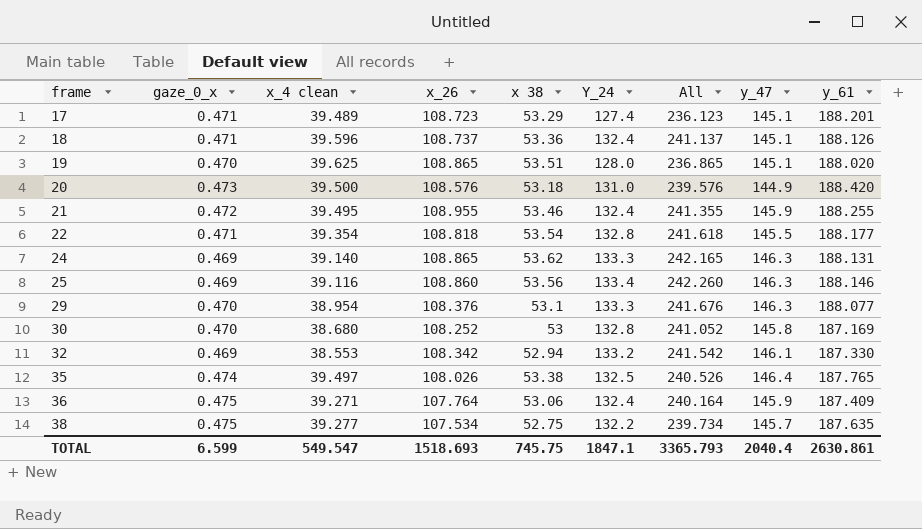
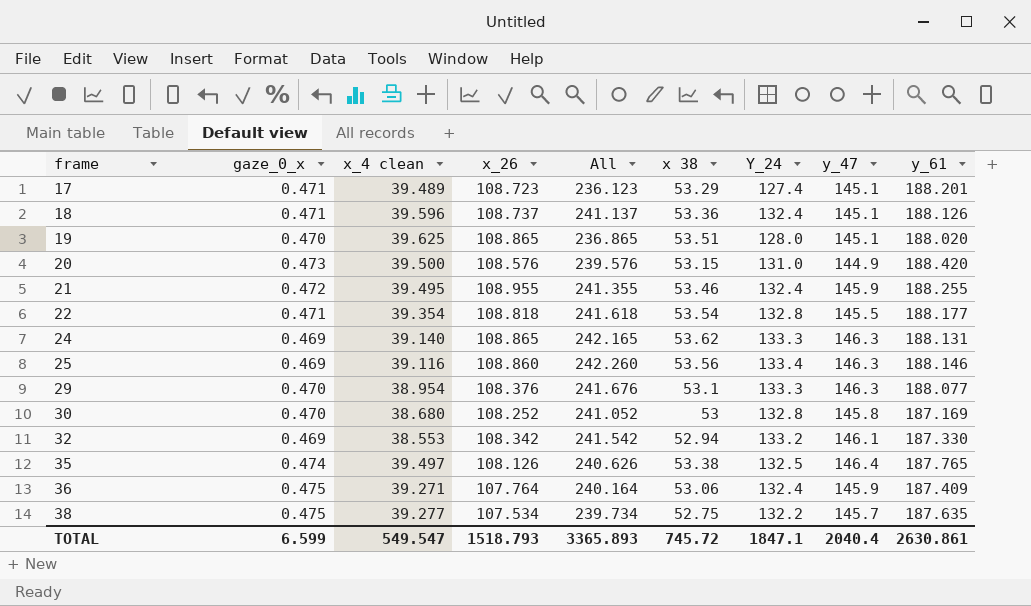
column All | position: 7 -> 5
20 | x 38: 53.18 -> 53.15
35 | x_26: 108.026 -> 108.126
35 | All: 240.526 -> 240.626
TOTAL | x_26: 1518.693 -> 1518.793
TOTAL | All: 3365.793 -> 3365.893
TOTAL | x 38: 745.75 -> 745.72

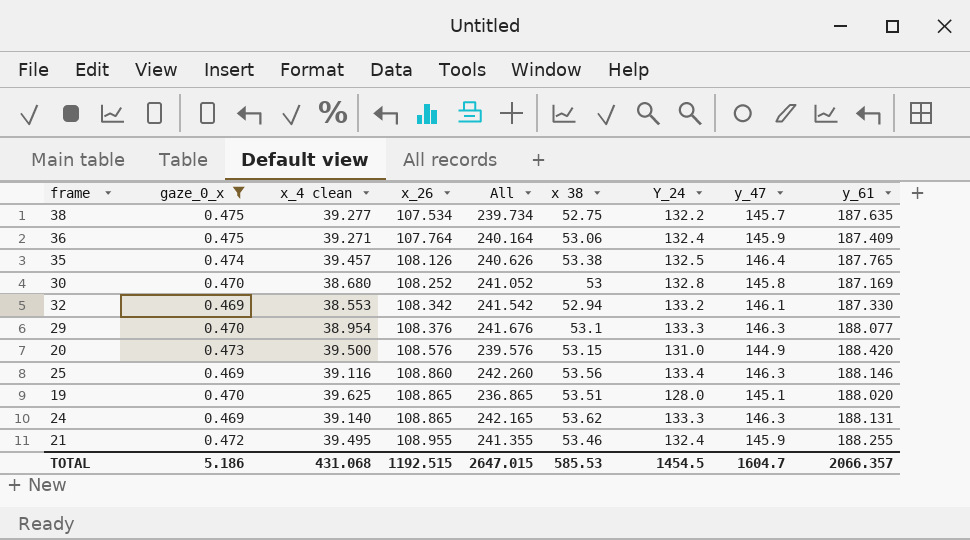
filter: none -> gaze_0_x != 0.471
row order: frame ascending -> x_26 ascending
35 | x_4 clean: 39.497 -> 39.457
TOTAL | gaze_0_x: 6.599 -> 5.186
TOTAL | x_4 clean: 549.547 -> 431.068
TOTAL | x_26: 1518.793 -> 1192.515
TOTAL | All: 3365.893 -> 2647.015
TOTAL | x 38: 745.72 -> 585.53
TOTAL | Y_24: 1847.1 -> 1454.5
TOTAL | y_47: 2040.4 -> 1604.7
TOTAL | y_61: 2630.861 -> 2066.357

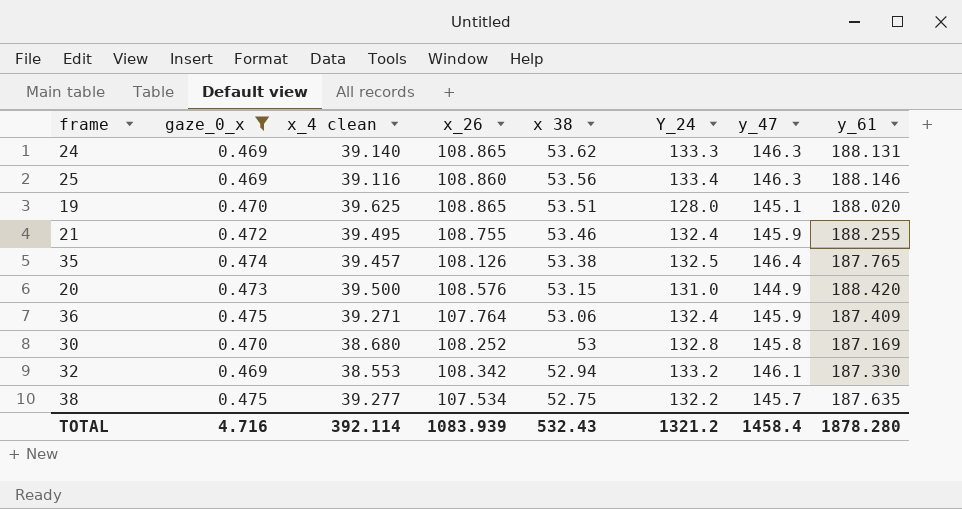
row order: x_26 ascending -> x 38 descending
column All | formula: [x_26] + [Y_24] -> none
row 29: 0.470 | 38.954 | 108.376 | 241.676 | 53.1 | 133.3 | 146.3 | 188.077 -> none
21 | x_26: 108.955 -> 108.755
TOTAL | gaze_0_x: 5.186 -> 4.716
TOTAL | x_4 clean: 431.068 -> 392.114
TOTAL | x_26: 1192.515 -> 1083.939
TOTAL | x 38: 585.53 -> 532.43
TOTAL | Y_24: 1454.5 -> 1321.2
TOTAL | y_47: 1604.7 -> 1458.4
TOTAL | y_61: 2066.357 -> 1878.280

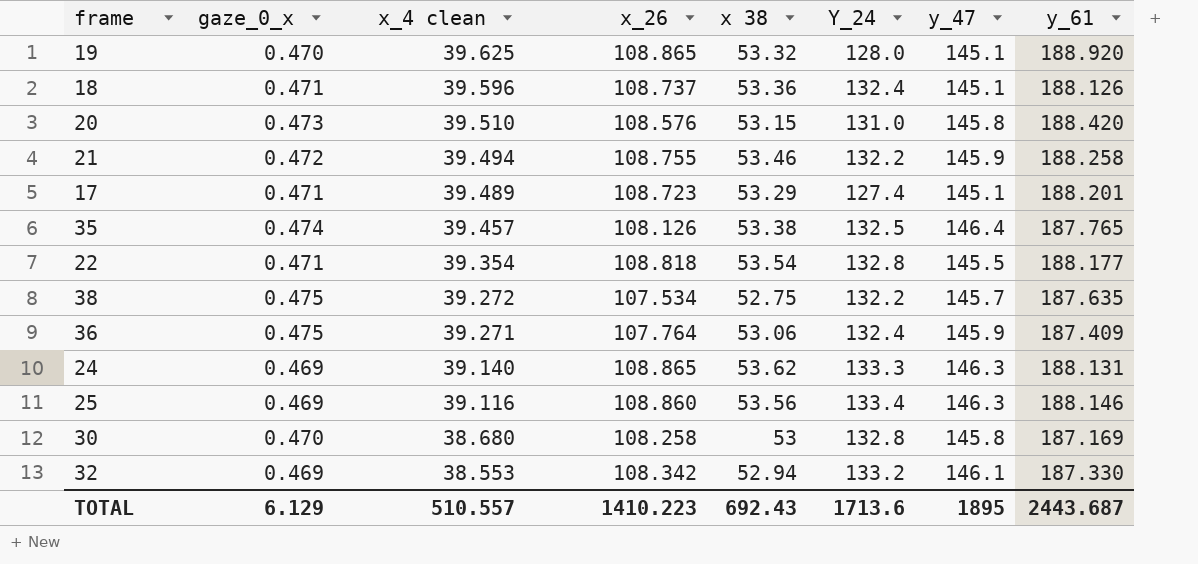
filter: gaze_0_x != 0.471 -> none
row order: x 38 descending -> x_4 clean descending
19 | x 38: 53.51 -> 53.32
19 | y_61: 188.020 -> 188.920
20 | x_4 clean: 39.500 -> 39.510
20 | y_47: 144.9 -> 145.8
21 | x_4 clean: 39.495 -> 39.494
21 | Y_24: 132.4 -> 132.2
21 | y_61: 188.255 -> 188.258
38 | x_4 clean: 39.277 -> 39.272
30 | x_26: 108.252 -> 108.258
TOTAL | gaze_0_x: 4.716 -> 6.129
TOTAL | x_4 clean: 392.114 -> 510.557
TOTAL | x_26: 1083.939 -> 1410.223
TOTAL | x 38: 532.43 -> 692.43
TOTAL | Y_24: 1321.2 -> 1713.6
TOTAL | y_47: 1458.4 -> 1895
TOTAL | y_61: 1878.280 -> 2443.687

